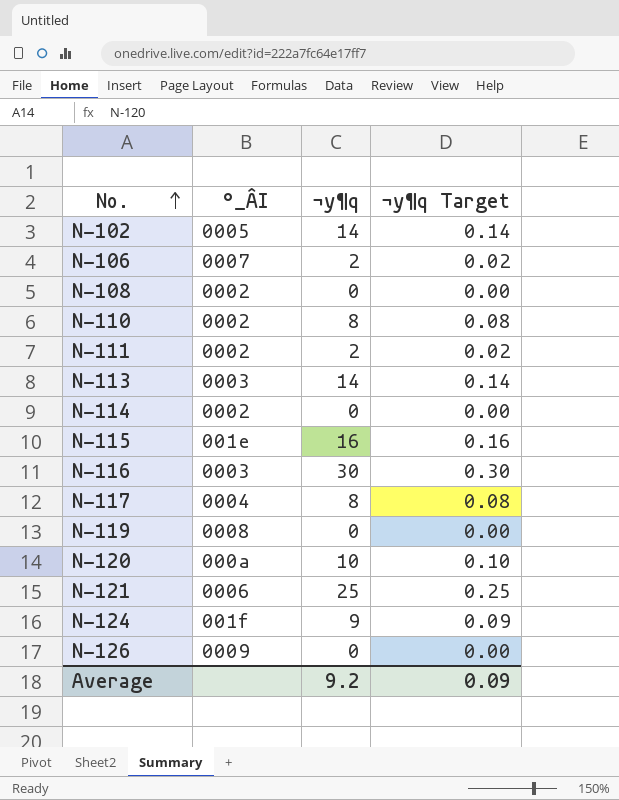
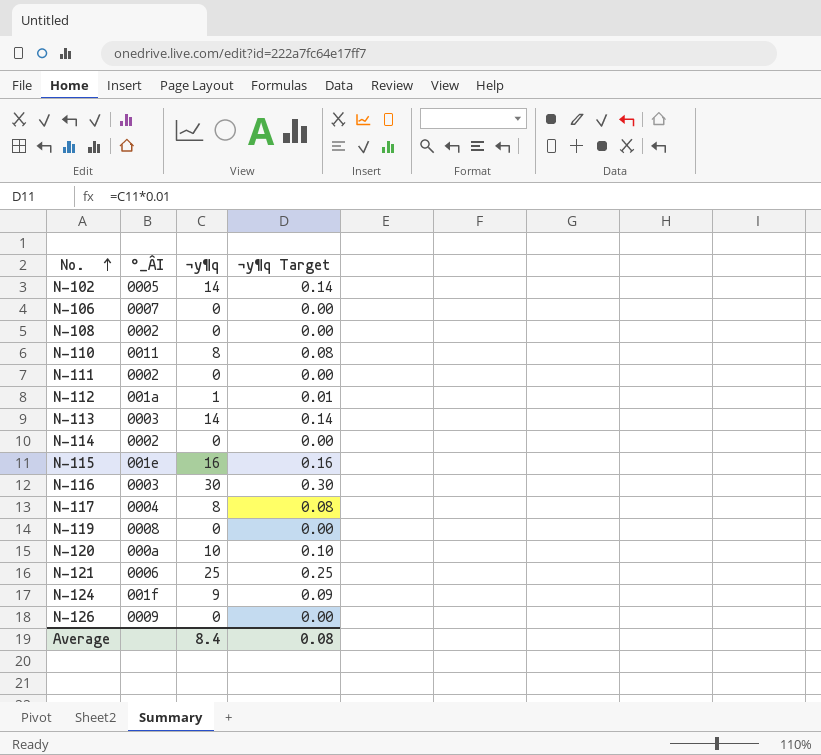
N-106 | ¬y¶q: 2 -> 0
N-106 | ¬y¶q Target: 0.02 -> 0.00
N-110 | °_ÂI: 0002 -> 0011
N-111 | ¬y¶q: 2 -> 0
N-111 | ¬y¶q Target: 0.02 -> 0.00
row N-112: none -> 001a | 1 | 0.01
Average | ¬y¶q: 9.2 -> 8.4
Average | ¬y¶q Target: 0.09 -> 0.08

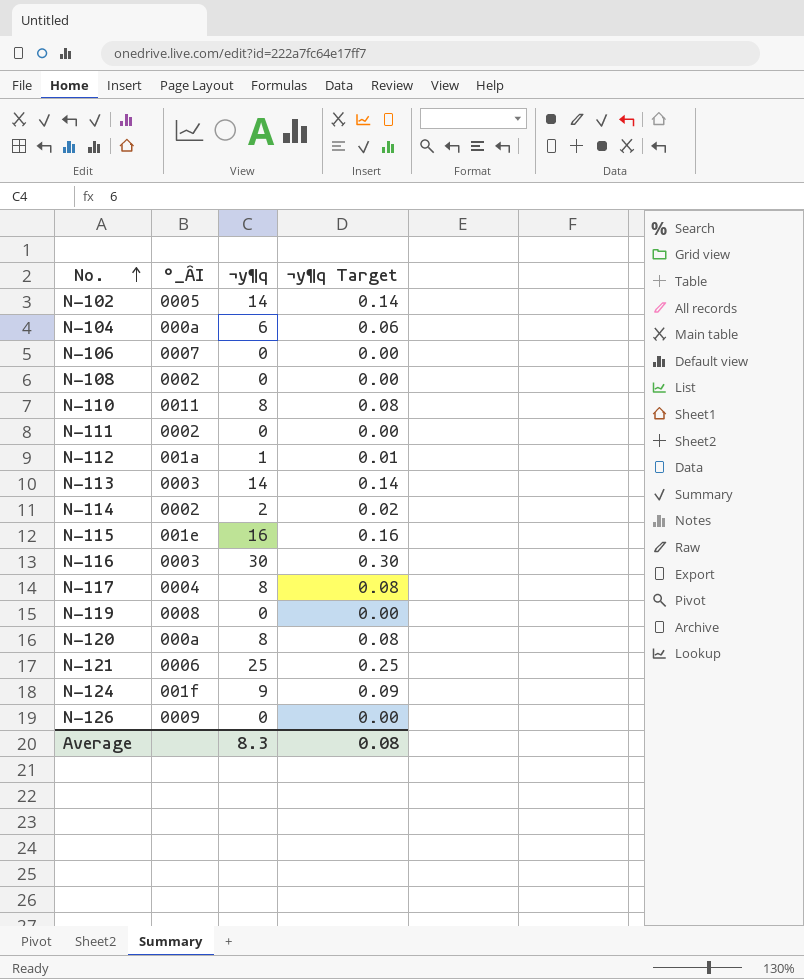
row N-104: none -> 000a | 6 | 0.06
N-114 | ¬y¶q: 0 -> 2
N-114 | ¬y¶q Target: 0.00 -> 0.02
N-120 | ¬y¶q: 10 -> 8
N-120 | ¬y¶q Target: 0.10 -> 0.08
Average | ¬y¶q: 8.4 -> 8.3

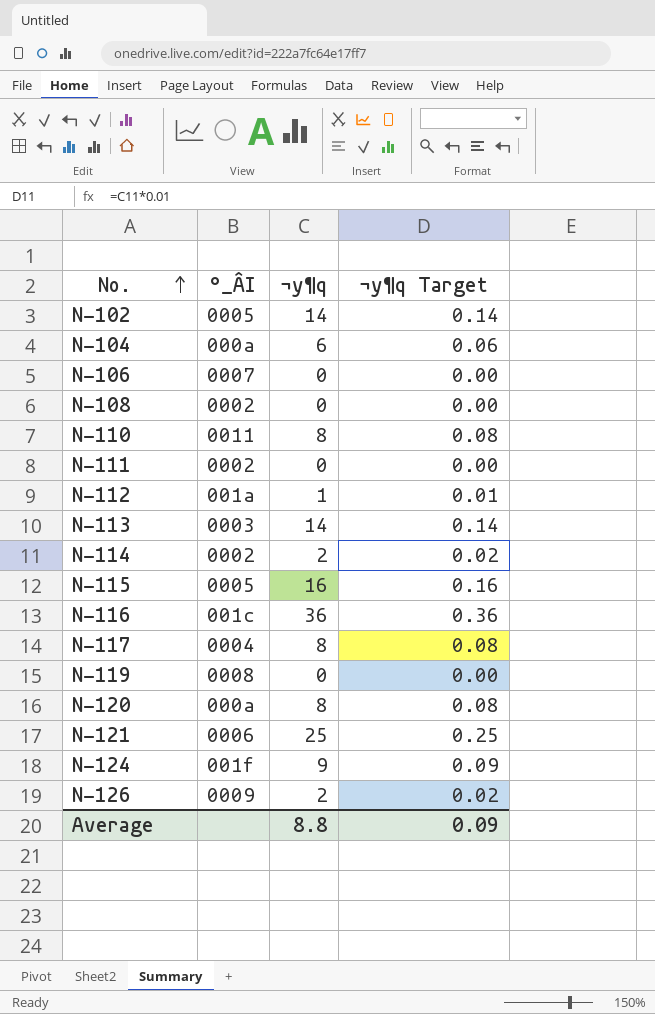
N-115 | °_ÂI: 001e -> 0005
N-116 | °_ÂI: 0003 -> 001c
N-116 | ¬y¶q: 30 -> 36
N-116 | ¬y¶q Target: 0.30 -> 0.36
N-126 | ¬y¶q: 0 -> 2
N-126 | ¬y¶q Target: 0.00 -> 0.02
Average | ¬y¶q: 8.3 -> 8.8
Average | ¬y¶q Target: 0.08 -> 0.09

